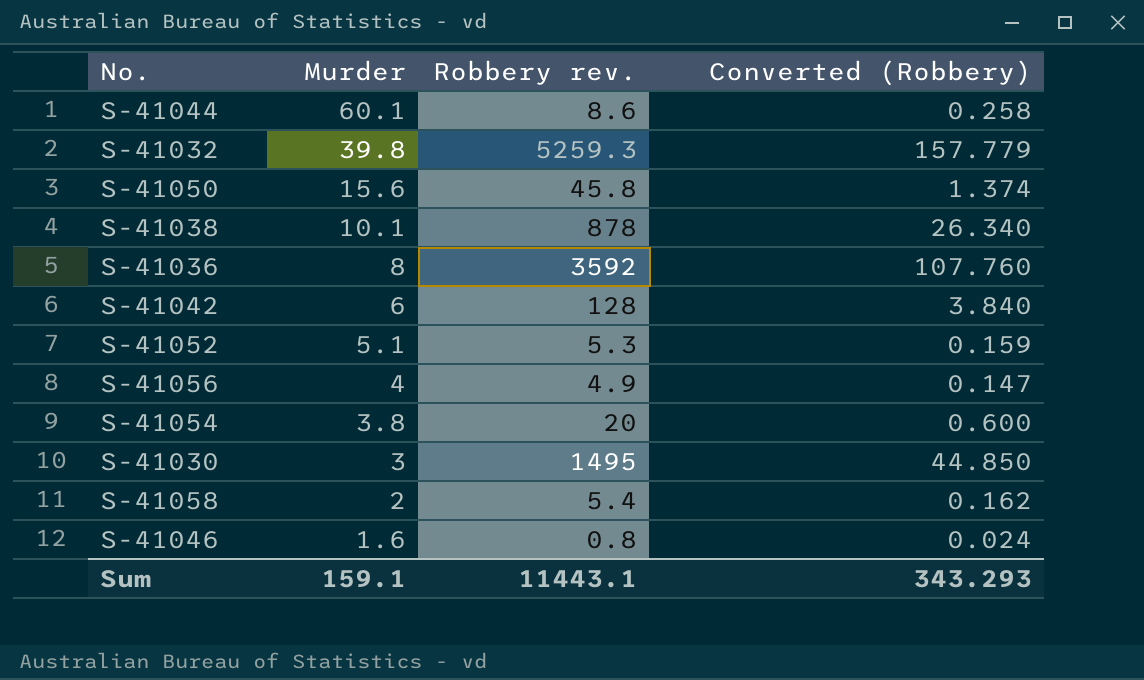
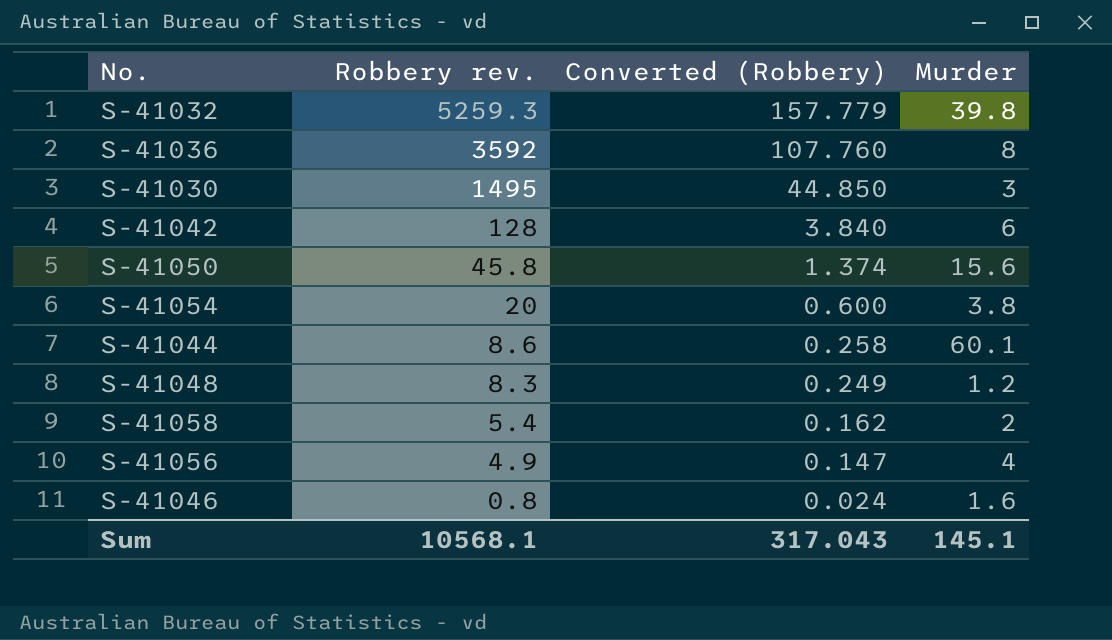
row order: Murder descending -> Robbery rev. descending
column Murder | position: 2 -> 4
row S-41038: 10.1 | 878 | 26.340 -> none
row S-41052: 5.1 | 5.3 | 0.159 -> none
row S-41048: none -> 8.3 | 0.249 | 1.2
Sum | Robbery rev.: 11443.1 -> 10568.1
Sum | Converted (Robbery): 343.293 -> 317.043
Sum | Murder: 159.1 -> 145.1

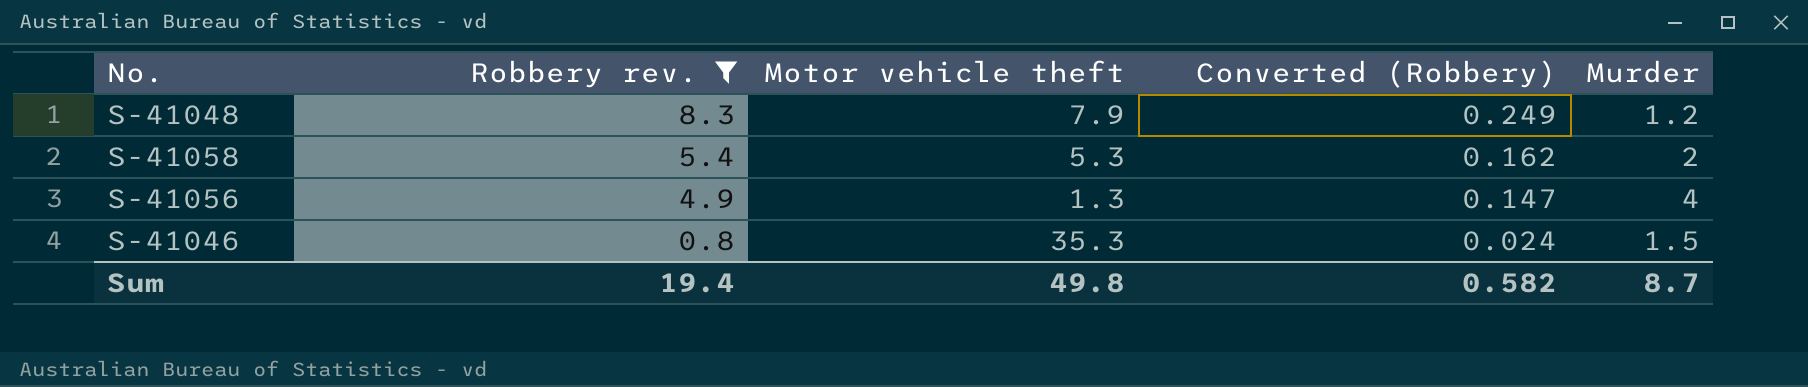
filter: none -> Robbery rev. <= 8.3
column Motor vehicle theft | position: none -> 3
S-41046 | Murder: 1.6 -> 1.5
Sum | Robbery rev.: 10568.1 -> 19.4
Sum | Converted (Robbery): 317.043 -> 0.582
Sum | Murder: 145.1 -> 8.7

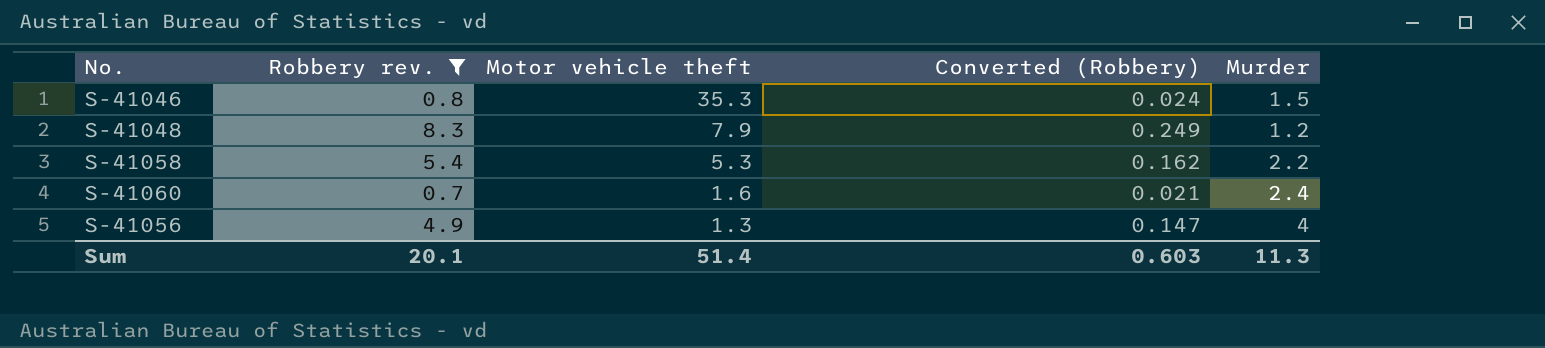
row order: Robbery rev. descending -> Motor vehicle theft descending
S-41058 | Murder: 2 -> 2.2
row S-41060: none -> 0.7 | 1.6 | 0.021 | 2.4
Sum | Robbery rev.: 19.4 -> 20.1
Sum | Motor vehicle theft: 49.8 -> 51.4
Sum | Converted (Robbery): 0.582 -> 0.603
Sum | Murder: 8.7 -> 11.3

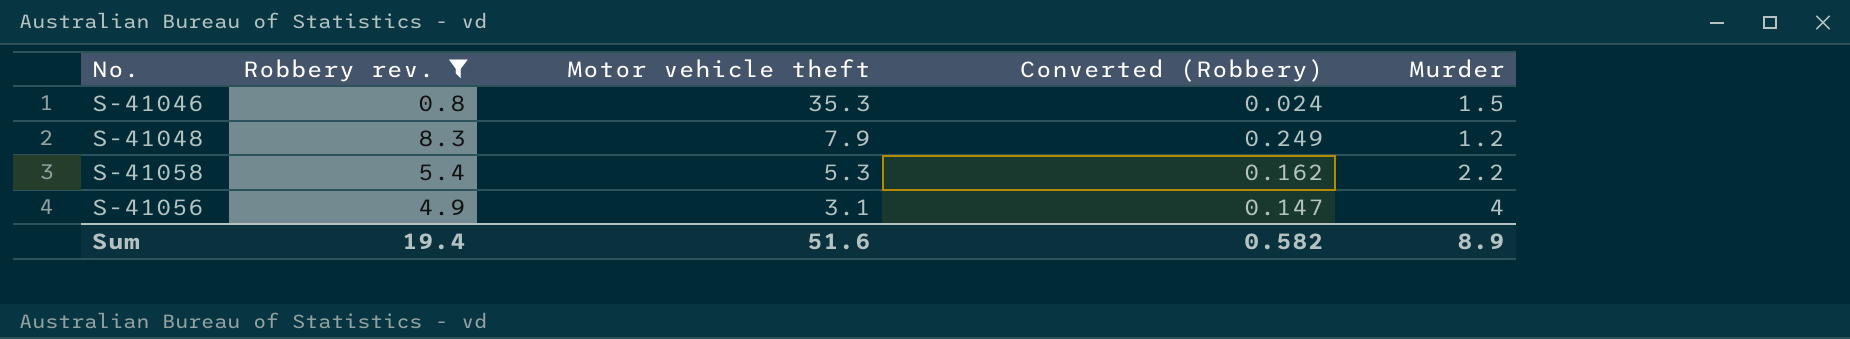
row S-41060: 0.7 | 1.6 | 0.021 | 2.4 -> none
S-41056 | Motor vehicle theft: 1.3 -> 3.1
Sum | Robbery rev.: 20.1 -> 19.4
Sum | Motor vehicle theft: 51.4 -> 51.6
Sum | Converted (Robbery): 0.603 -> 0.582
Sum | Murder: 11.3 -> 8.9

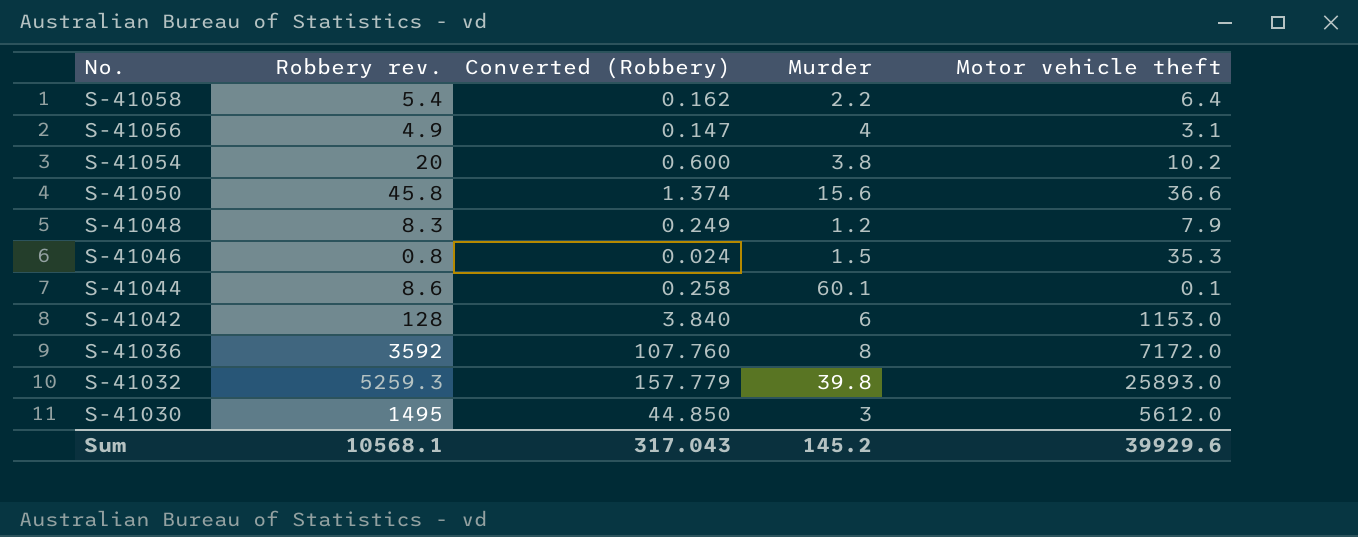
filter: Robbery rev. <= 8.3 -> none
row order: Motor vehicle theft descending -> No. descending
column Motor vehicle theft | position: 3 -> 5
S-41058 | Motor vehicle theft: 5.3 -> 6.4
Sum | Robbery rev.: 19.4 -> 10568.1
Sum | Converted (Robbery): 0.582 -> 317.043
Sum | Murder: 8.9 -> 145.2
Sum | Motor vehicle theft: 51.6 -> 39929.6

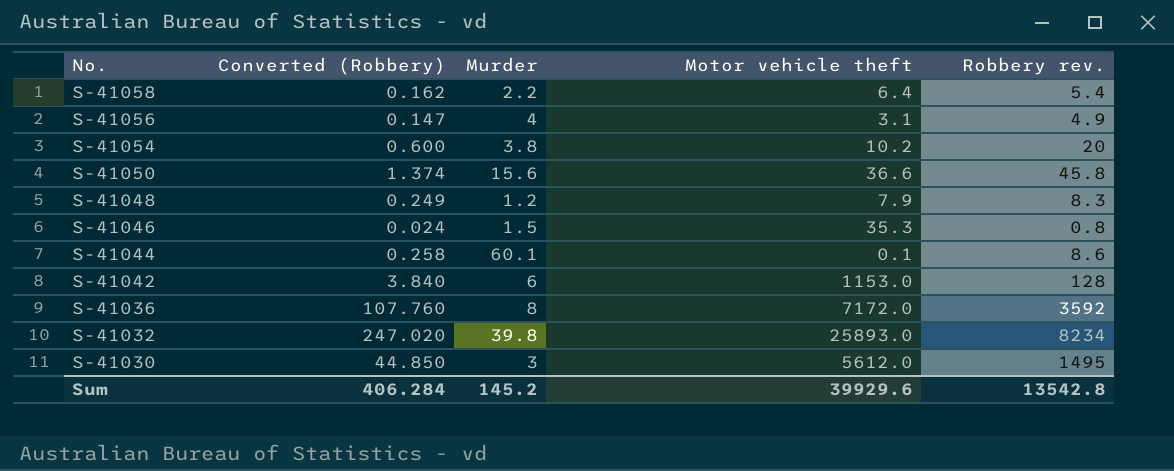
column Robbery rev. | position: 2 -> 5
S-41032 | Converted (Robbery): 157.779 -> 247.020
S-41032 | Robbery rev.: 5259.3 -> 8234
Sum | Converted (Robbery): 317.043 -> 406.284
Sum | Robbery rev.: 10568.1 -> 13542.8

